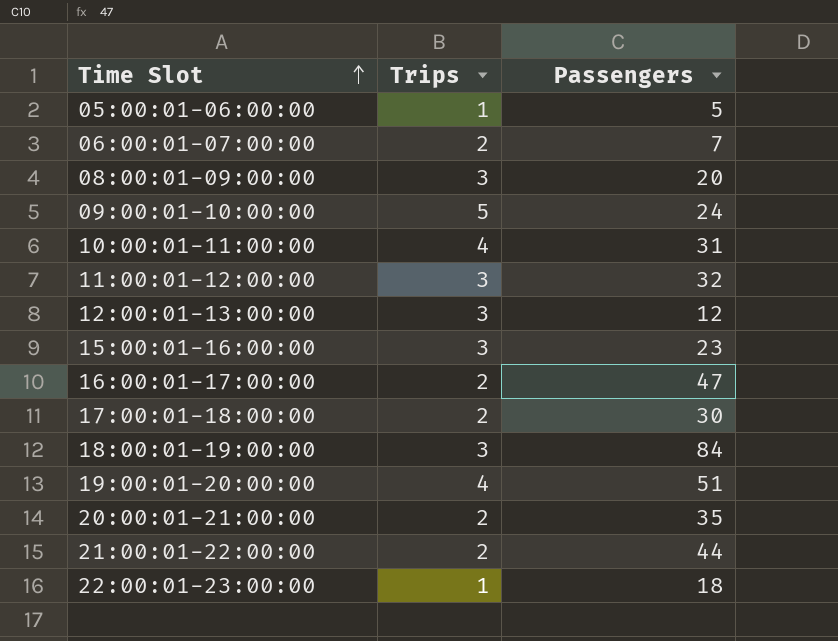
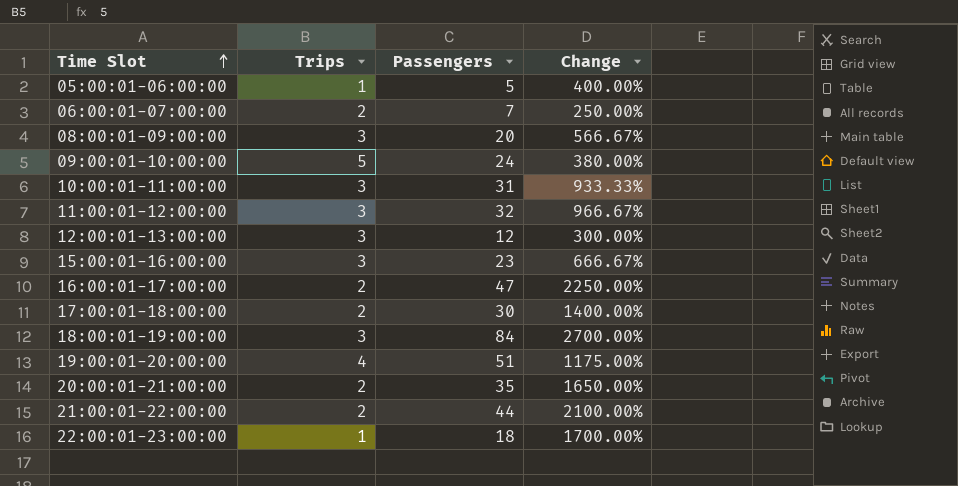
column Change | formula: none -> ([Passengers] - [Trips]) / [Trips]
10:00:01-11:00:00 | Trips: 4 -> 3

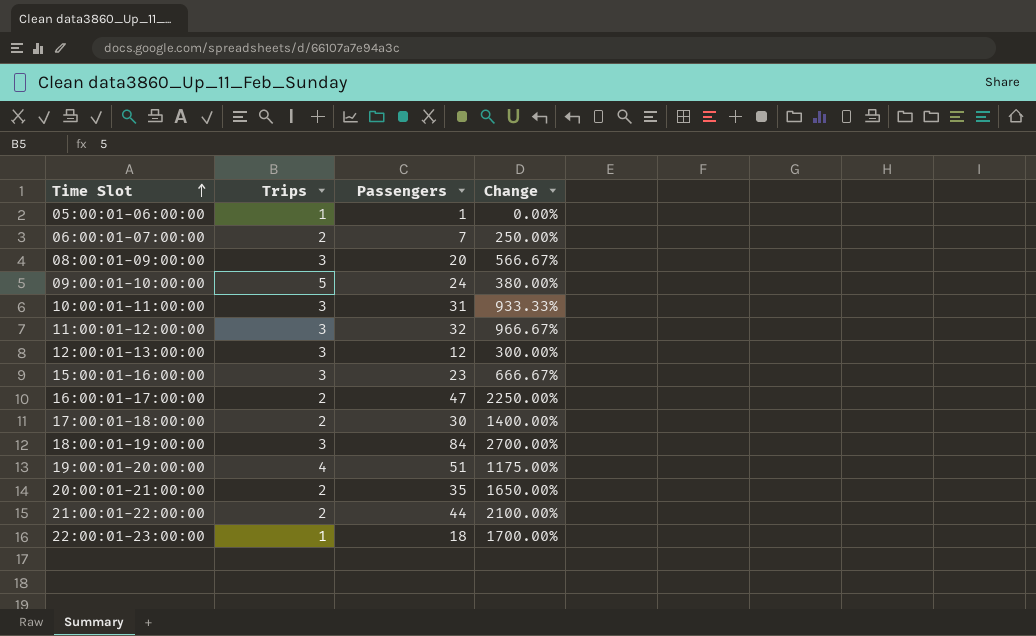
05:00:01-06:00:00 | Passengers: 5 -> 1
05:00:01-06:00:00 | Change: 400.00% -> 0.00%

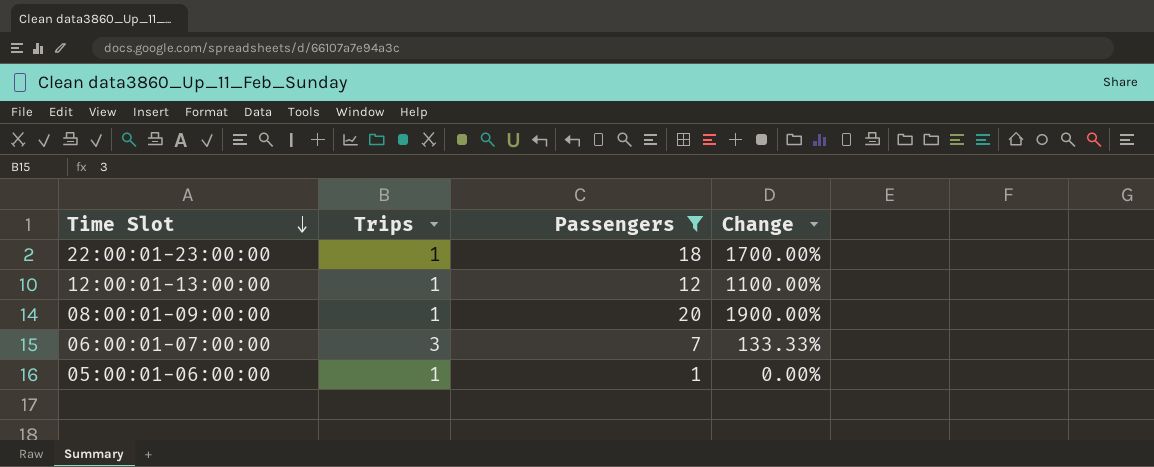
filter: none -> Passengers <= 20
row order: Time Slot ascending -> Time Slot descending
12:00:01-13:00:00 | Trips: 3 -> 1
12:00:01-13:00:00 | Change: 300.00% -> 1100.00%
08:00:01-09:00:00 | Trips: 3 -> 1
08:00:01-09:00:00 | Change: 566.67% -> 1900.00%
06:00:01-07:00:00 | Trips: 2 -> 3
06:00:01-07:00:00 | Change: 250.00% -> 133.33%

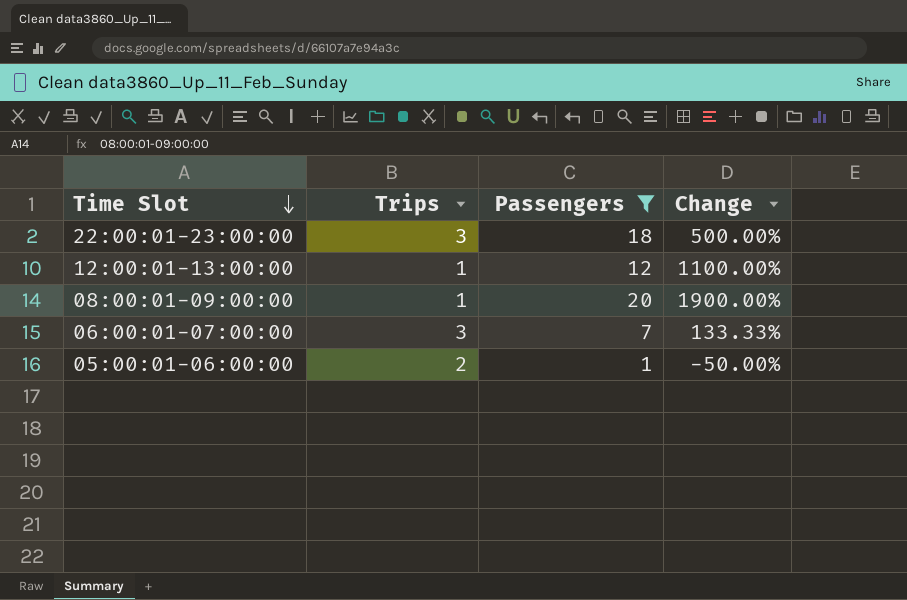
22:00:01-23:00:00 | Trips: 1 -> 3
22:00:01-23:00:00 | Change: 1700.00% -> 500.00%
05:00:01-06:00:00 | Trips: 1 -> 2
05:00:01-06:00:00 | Change: 0.00% -> -50.00%

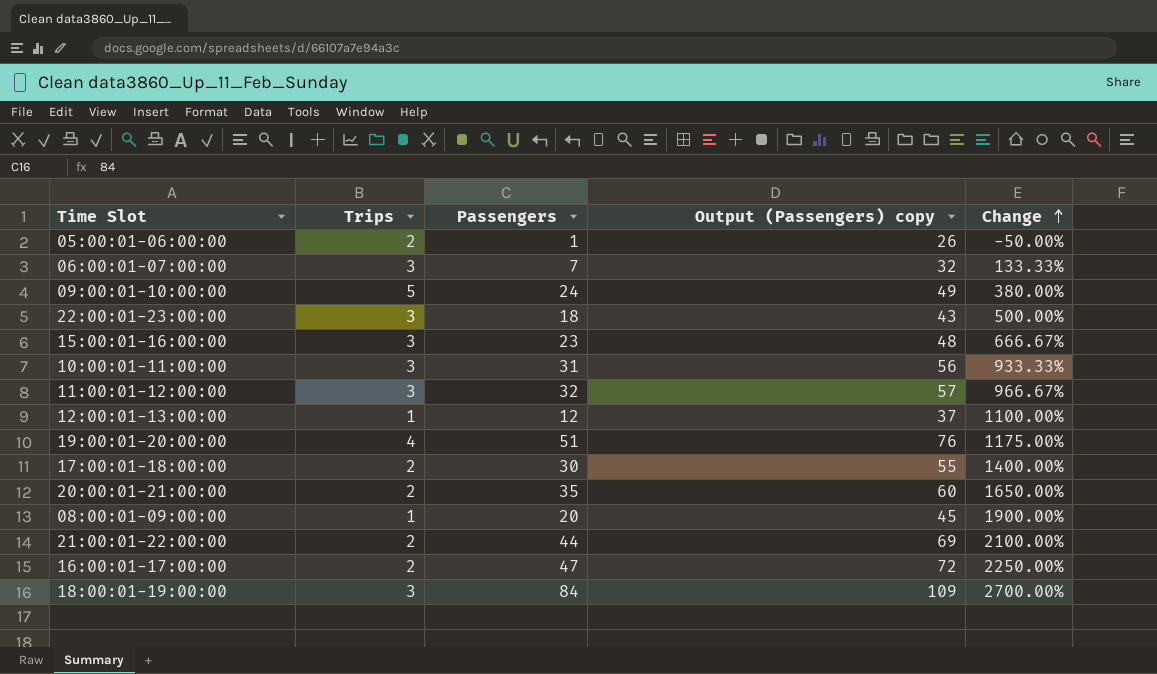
filter: Passengers <= 20 -> none
row order: Time Slot descending -> Change ascending
column Output (Passengers) copy | formula: none -> [Passengers] + 25

